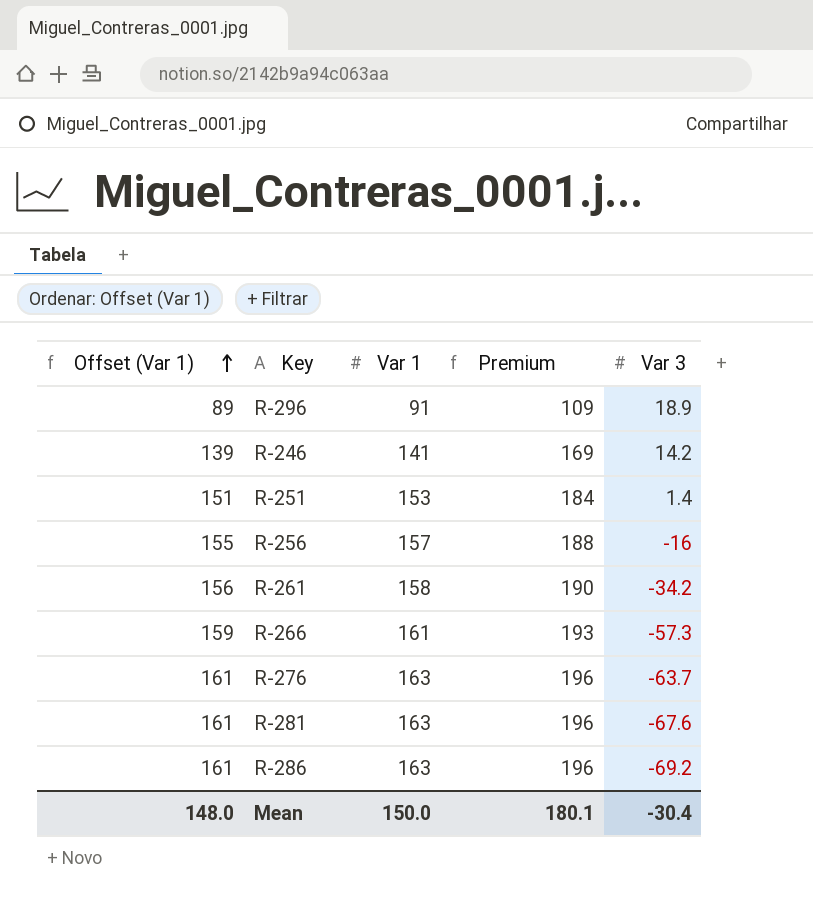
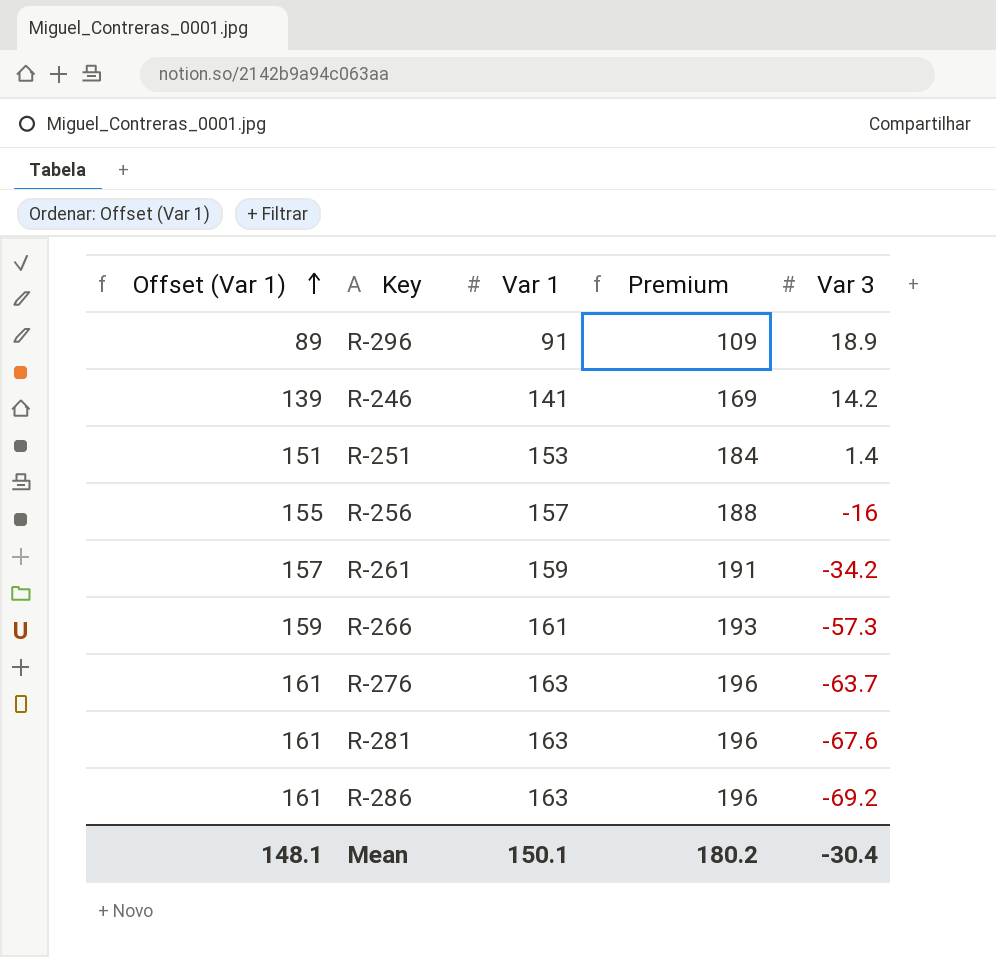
R-261 | Offset (Var 1): 156 -> 157
R-261 | Var 1: 158 -> 159
R-261 | Premium: 190 -> 191
Mean | Offset (Var 1): 148.0 -> 148.1
Mean | Var 1: 150.0 -> 150.1
Mean | Premium: 180.1 -> 180.2

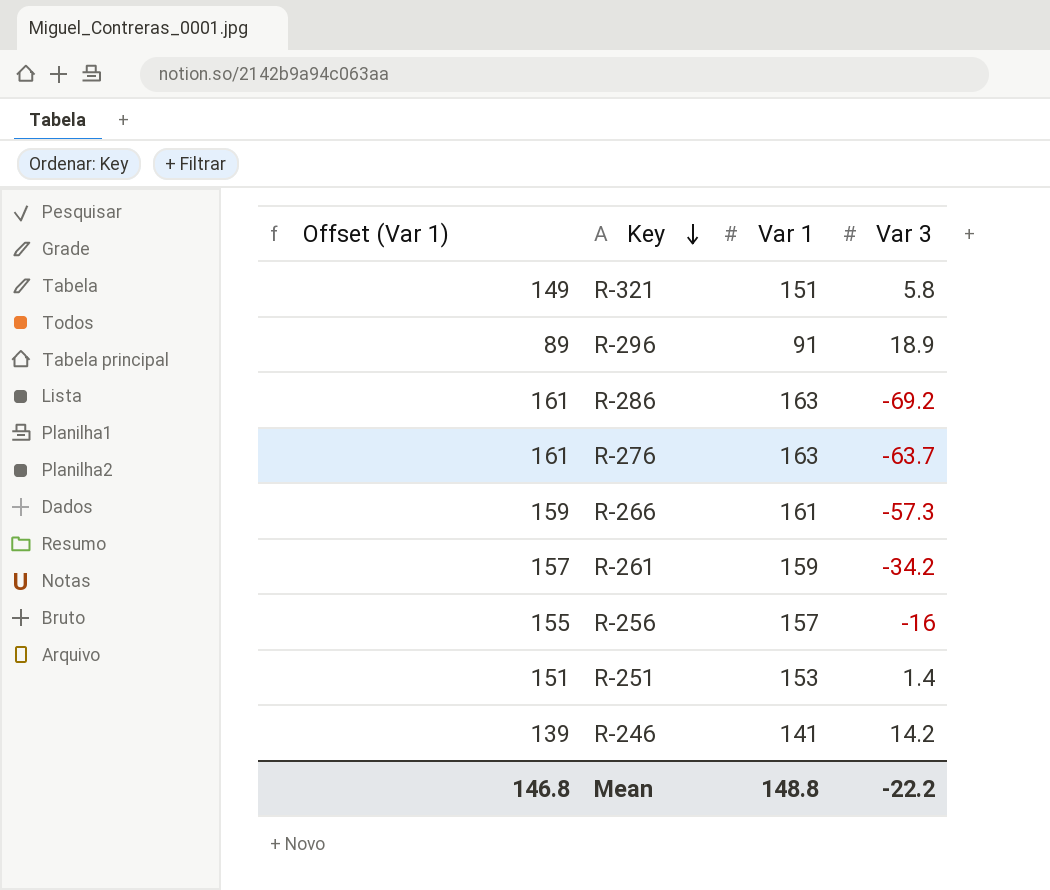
row order: Offset (Var 1) ascending -> Key descending
column Premium | formula: [Var 1] * 1.2 -> none
row R-281: 161 | 163 | 196 | -67.6 -> none
row R-321: none -> 149 | 151 | 5.8
Mean | Offset (Var 1): 148.1 -> 146.8
Mean | Var 1: 150.1 -> 148.8
Mean | Var 3: -30.4 -> -22.2

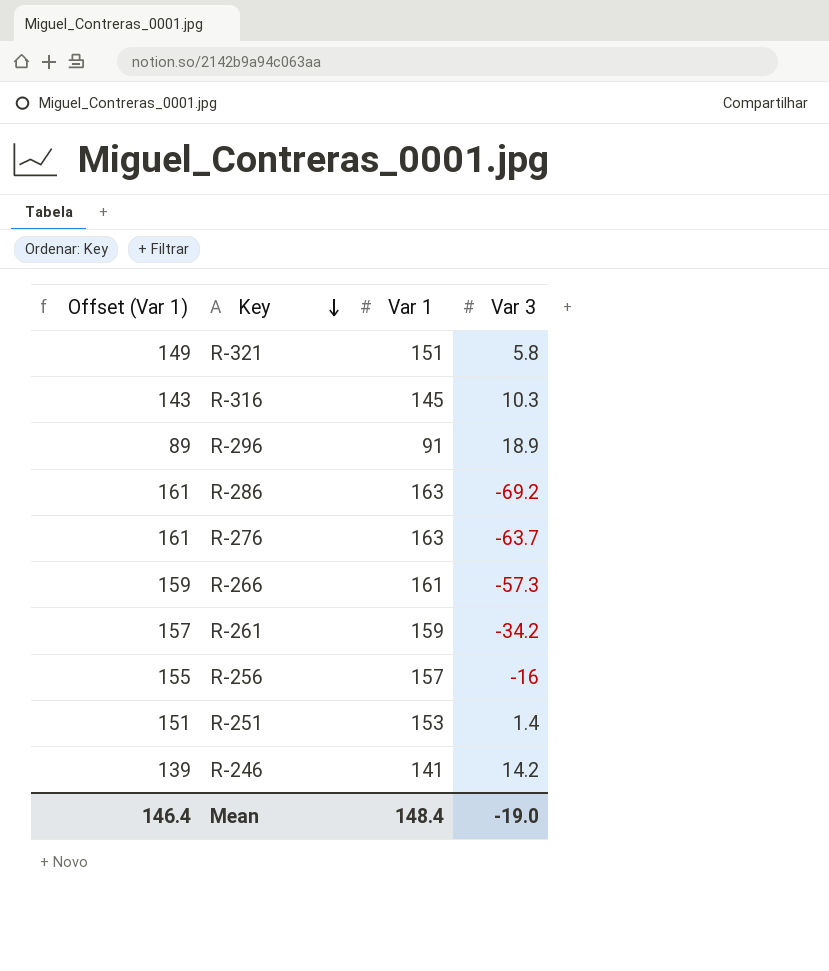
row R-316: none -> 143 | 145 | 10.3
Mean | Offset (Var 1): 146.8 -> 146.4
Mean | Var 1: 148.8 -> 148.4
Mean | Var 3: -22.2 -> -19.0

